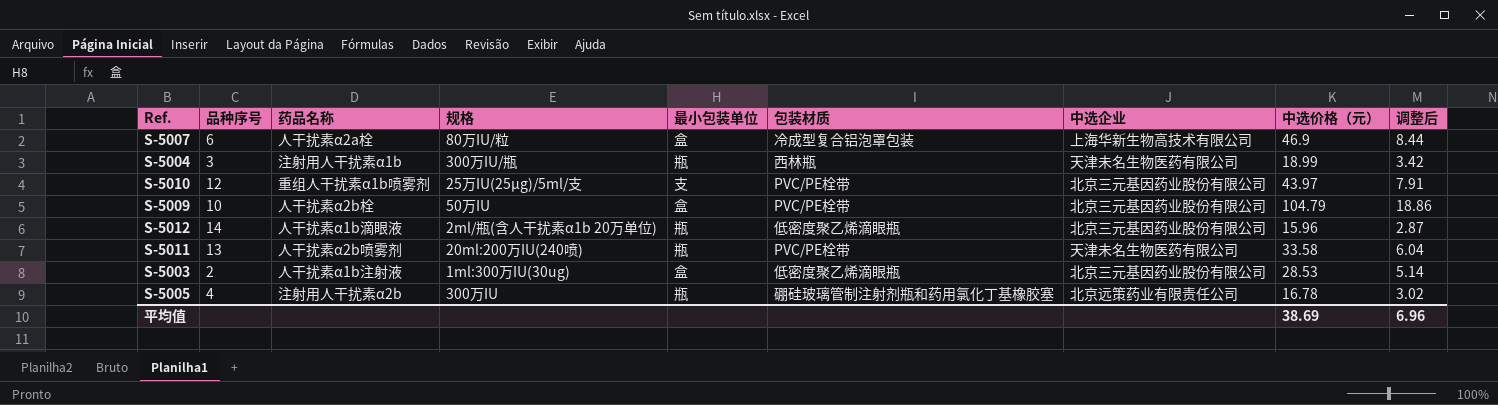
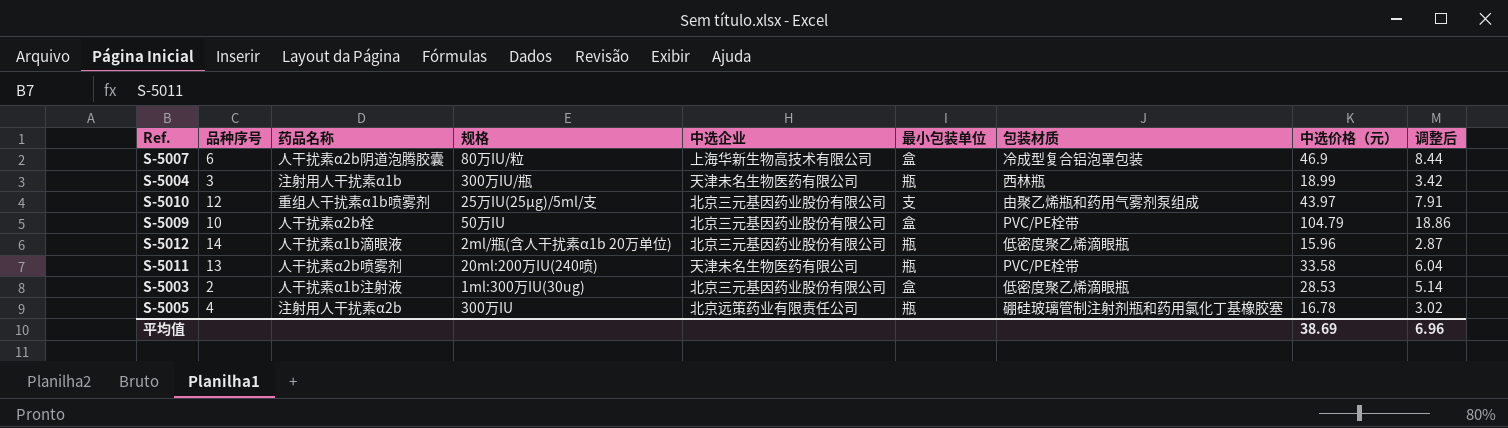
column 中选企业 | position: 7 -> 5
S-5007 | 药品名称: 人干扰素α2a栓 -> 人干扰素α2b阴道泡腾胶囊
S-5010 | 包装材质: PVC/PE栓带 -> 由聚乙烯瓶和药用气雾剂泵组成

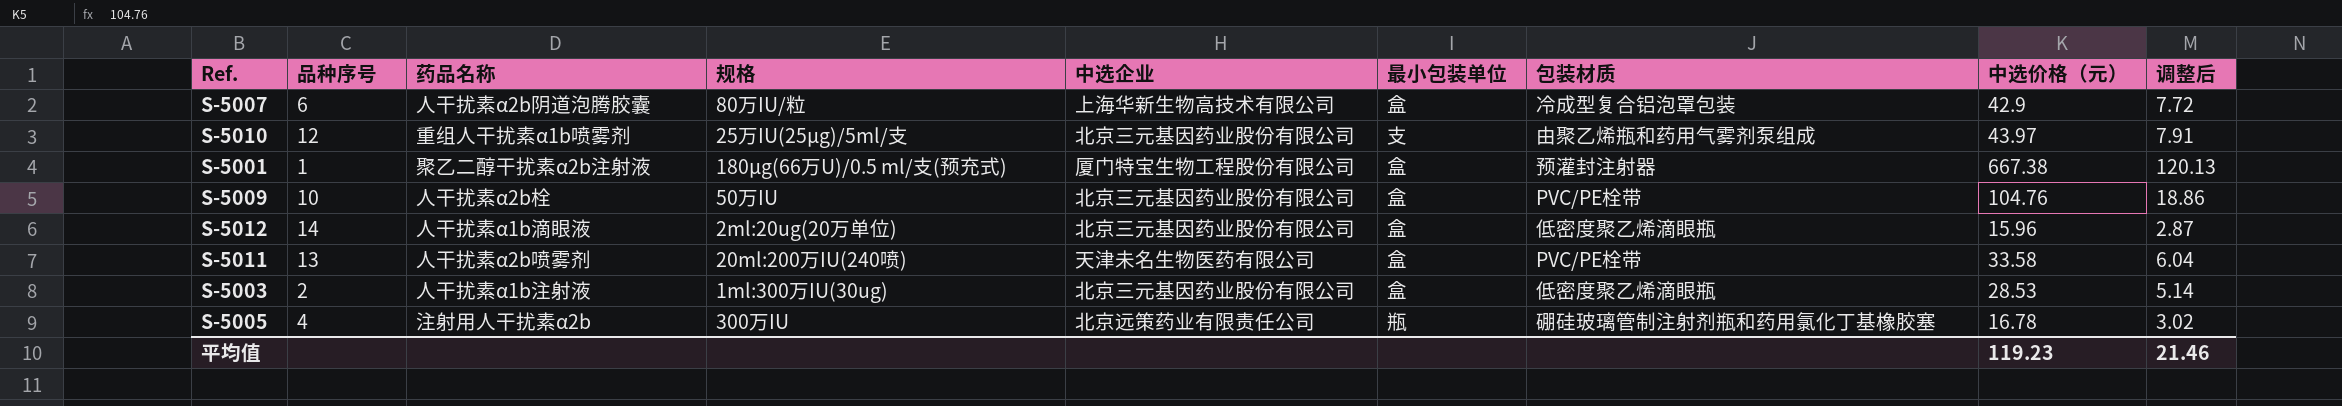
row S-5004: 3 | 注射用人干扰素α1b | 300万IU/瓶 | 天津未名生物医药有限公司 | 瓶 | 西林瓶 | 18.99 | 3.42 -> none
S-5007 | 中选价格（元）: 46.9 -> 42.9
S-5007 | 调整后: 8.44 -> 7.72
row S-5001: none -> 1 | 聚乙二醇干扰素α2b注射液 | 180μg(66万U)/0.5 ml/支(预充式) | 厦门特宝生物工程股份有限公司 | 盒 | 预灌封注射器 | 667.38 | 120.13
S-5009 | 中选价格（元）: 104.79 -> 104.76
S-5012 | 规格: 2ml/瓶(含人干扰素α1b 20万单位) -> 2ml:20ug(20万单位)
S-5012 | 最小包装单位: 瓶 -> 盒
S-5011 | 最小包装单位: 瓶 -> 盒
平均值 | 中选价格（元）: 38.69 -> 119.23
平均值 | 调整后: 6.96 -> 21.46

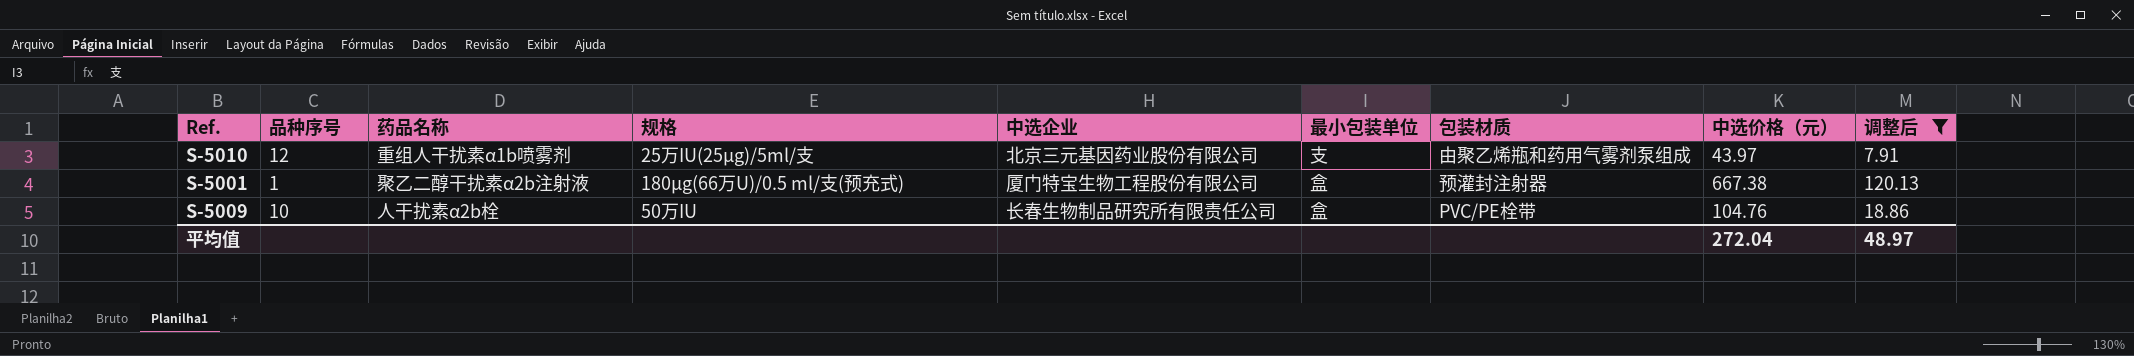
filter: none -> 调整后 >= 7.91
S-5009 | 中选企业: 北京三元基因药业股份有限公司 -> 长春生物制品研究所有限责任公司
平均值 | 中选价格（元）: 119.23 -> 272.04
平均值 | 调整后: 21.46 -> 48.97

